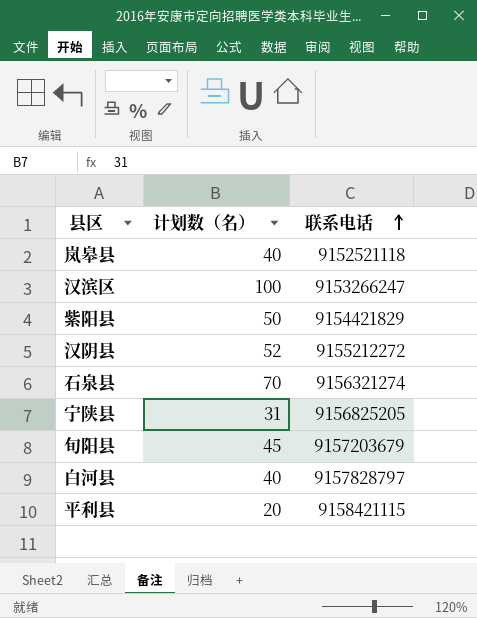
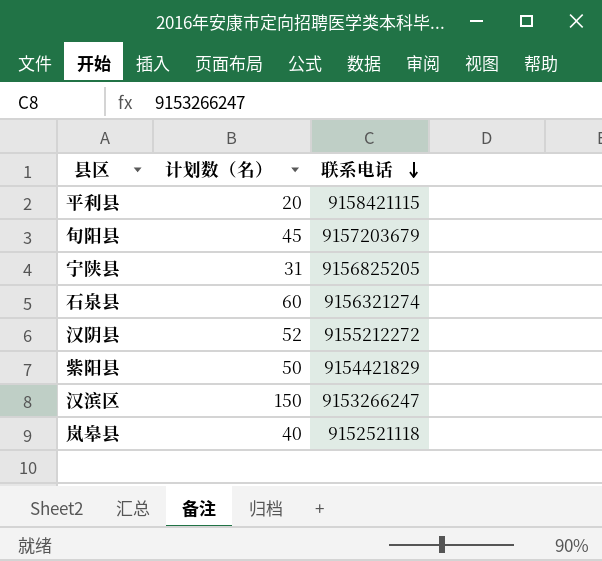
row order: 联系电话 ascending -> 联系电话 descending
row 白河县: 40 | 9157828797 -> none
石泉县 | 计划数（名）: 70 -> 60
汉滨区 | 计划数（名）: 100 -> 150

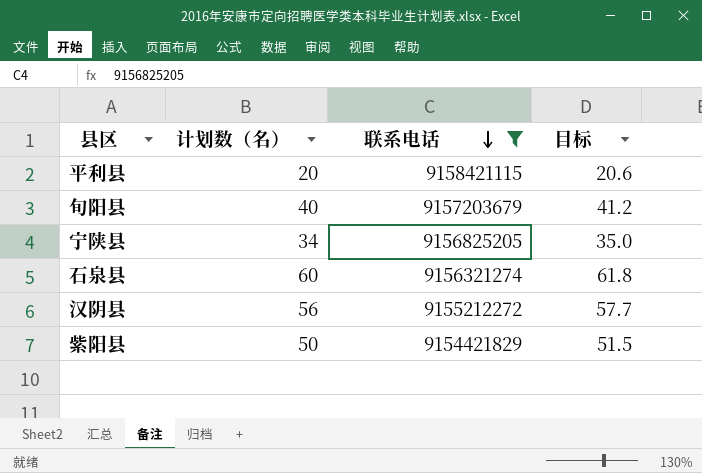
filter: none -> 联系电话 >= 9154421829
column 目标 | formula: none -> [计划数（名）] * 1.03
旬阳县 | 计划数（名）: 45 -> 40
宁陕县 | 计划数（名）: 31 -> 34
汉阴县 | 计划数（名）: 52 -> 56

